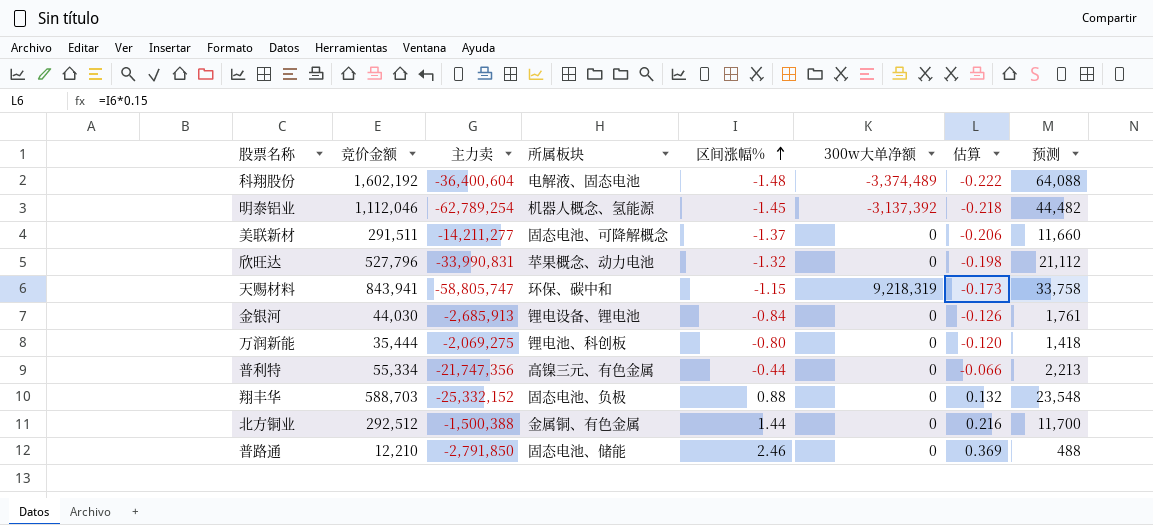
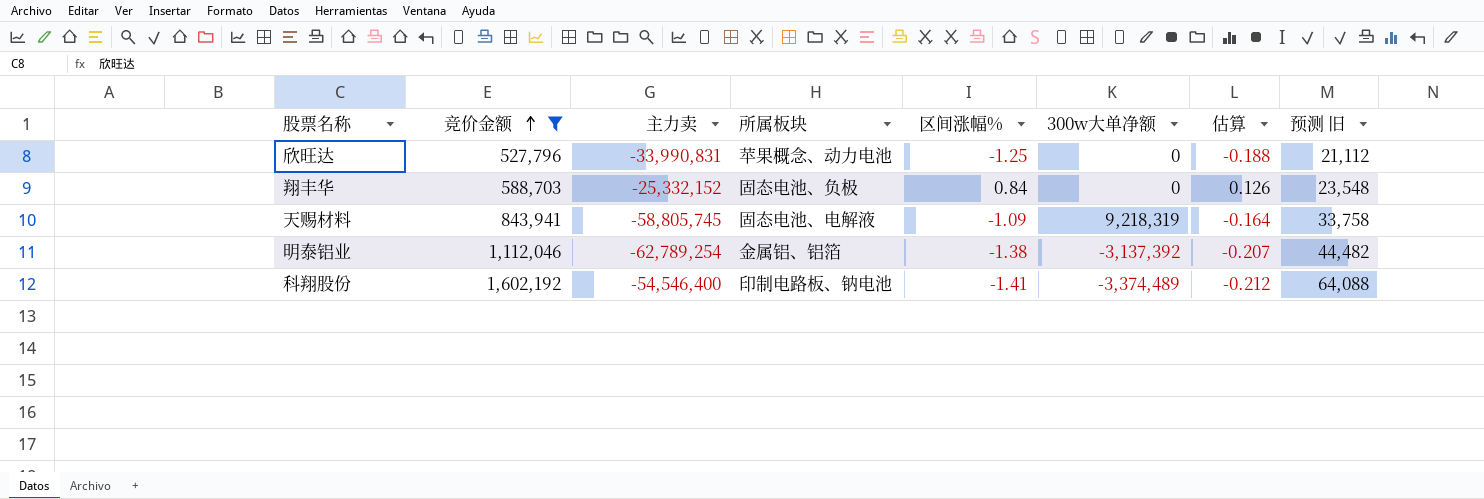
filter: none -> 竞价金额 >= 527,796
row order: 区间涨幅% ascending -> 竞价金额 ascending
column name: 预测 -> 预测 旧
欣旺达 | 区间涨幅%: -1.32 -> -1.25
欣旺达 | 估算: -0.198 -> -0.188
翔丰华 | 区间涨幅%: 0.88 -> 0.84
翔丰华 | 估算: 0.132 -> 0.126
天赐材料 | 主力卖: -58,805,747 -> -58,805,745
天赐材料 | 所属板块: 环保、碳中和 -> 固态电池、电解液
天赐材料 | 区间涨幅%: -1.15 -> -1.09
天赐材料 | 估算: -0.173 -> -0.164
明泰铝业 | 所属板块: 机器人概念、氢能源 -> 金属铝、铝箔
明泰铝业 | 区间涨幅%: -1.45 -> -1.38
明泰铝业 | 估算: -0.218 -> -0.207
科翔股份 | 主力卖: -36,400,604 -> -54,546,400
科翔股份 | 所属板块: 电解液、固态电池 -> 印制电路板、钠电池
科翔股份 | 区间涨幅%: -1.48 -> -1.41
科翔股份 | 估算: -0.222 -> -0.212

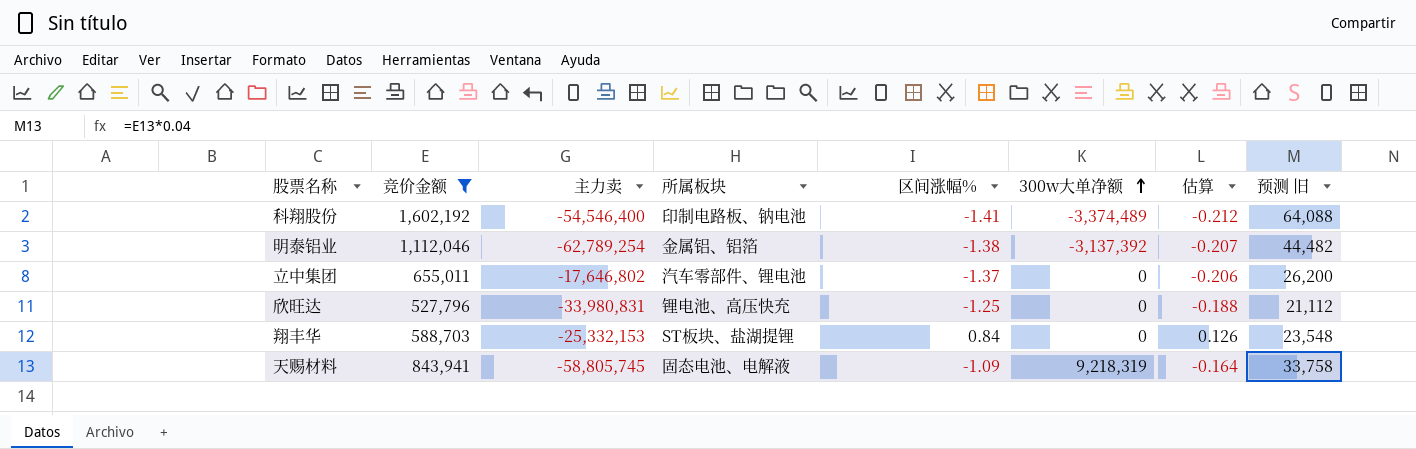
row order: 竞价金额 ascending -> 300w大单净额 ascending
row 立中集团: none -> 655,011 | -17,646,802 | 汽车零部件、锂电池 | -1.37 | 0 | -0.206 | 26,200
欣旺达 | 主力卖: -33,990,831 -> -33,980,831
欣旺达 | 所属板块: 苹果概念、动力电池 -> 锂电池、高压快充
翔丰华 | 主力卖: -25,332,152 -> -25,332,153
翔丰华 | 所属板块: 固态电池、负极 -> ST板块、盐湖提锂

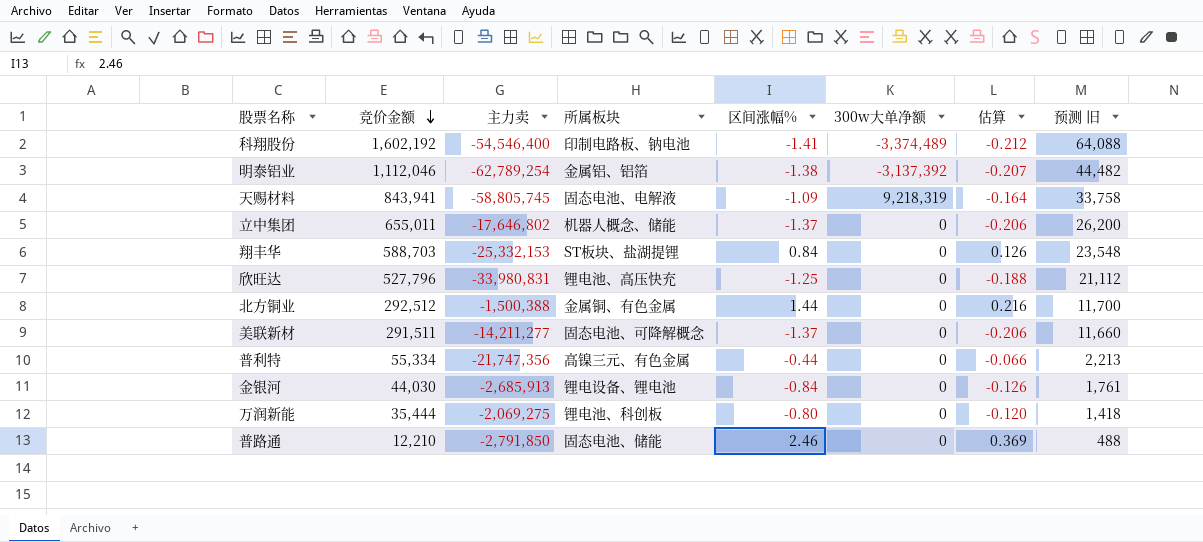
filter: 竞价金额 >= 527,796 -> none
row order: 300w大单净额 ascending -> 竞价金额 descending
立中集团 | 所属板块: 汽车零部件、锂电池 -> 机器人概念、储能

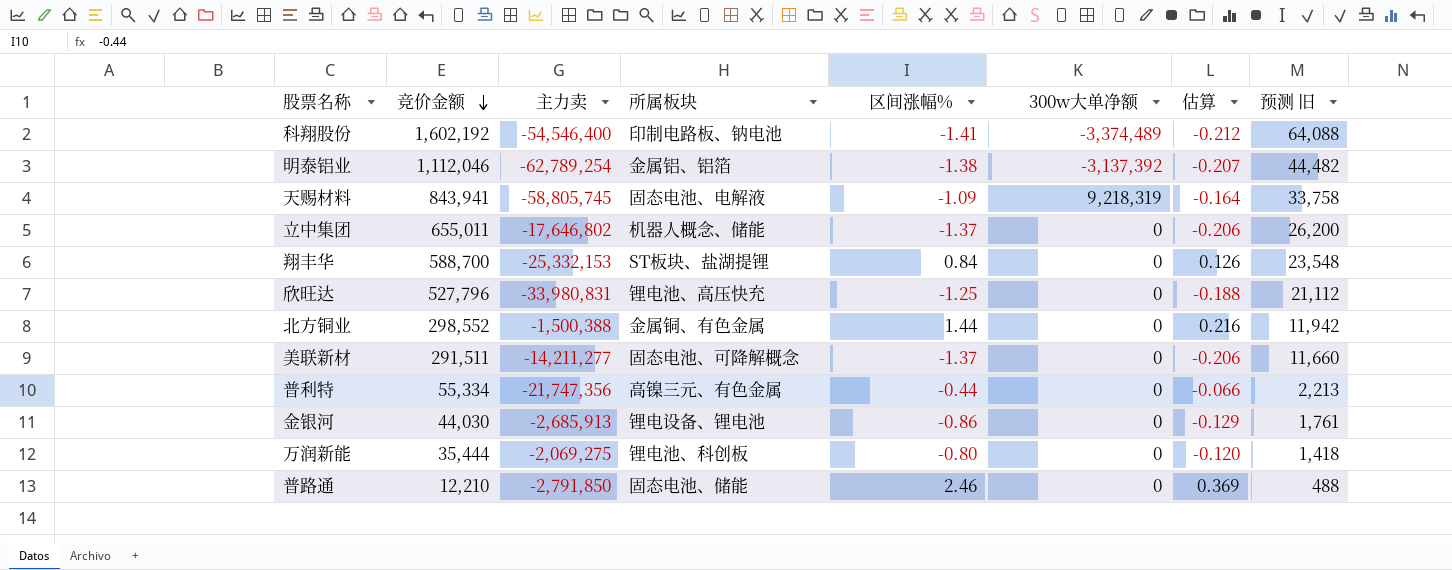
翔丰华 | 竞价金额: 588,703 -> 588,700
北方铜业 | 竞价金额: 292,512 -> 298,552
北方铜业 | 预测 旧: 11,700 -> 11,942
金银河 | 区间涨幅%: -0.84 -> -0.86
金银河 | 估算: -0.126 -> -0.129

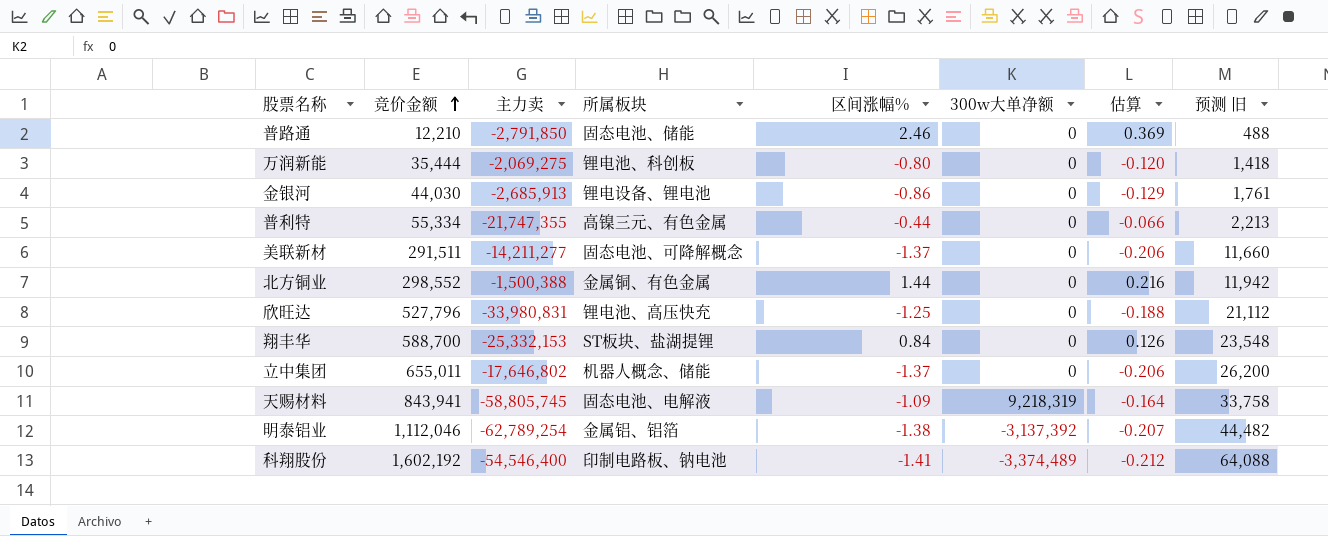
row order: 竞价金额 descending -> 竞价金额 ascending
普利特 | 主力卖: -21,747,356 -> -21,747,355

